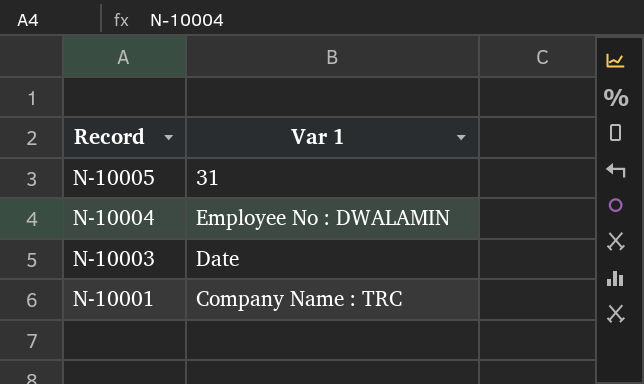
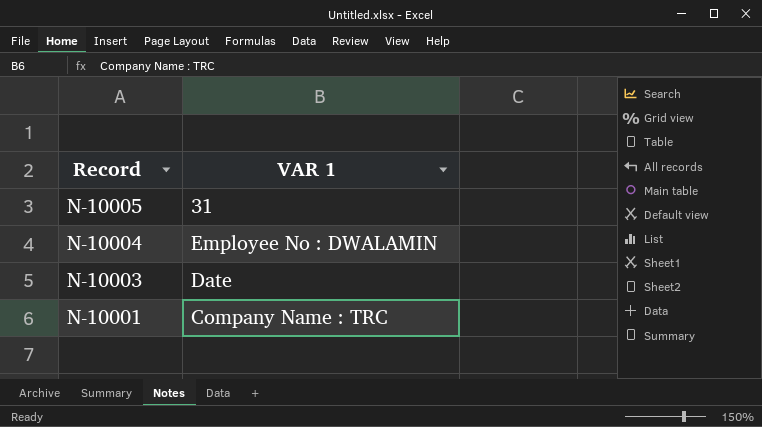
column name: Var 1 -> VAR 1

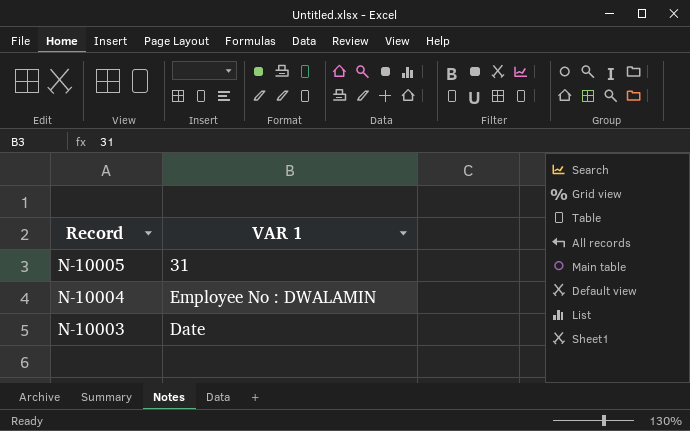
row N-10001: Company Name : TRC -> none

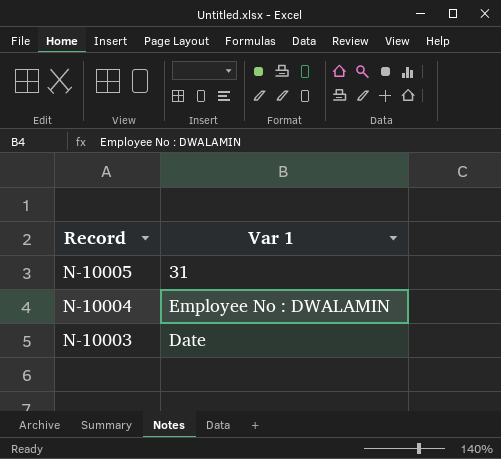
column name: VAR 1 -> Var 1

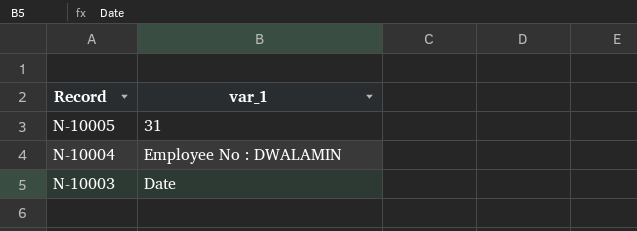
column name: Var 1 -> var_1

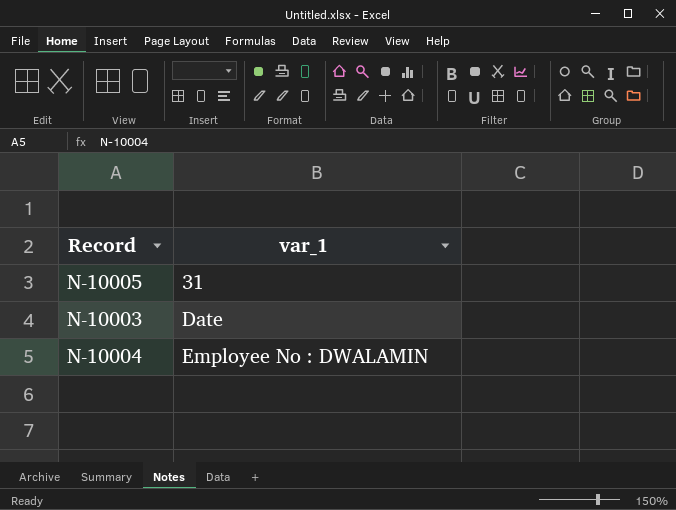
row order: Record descending -> var_1 ascending

